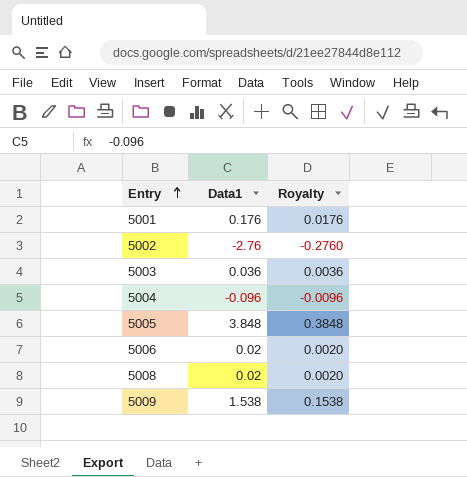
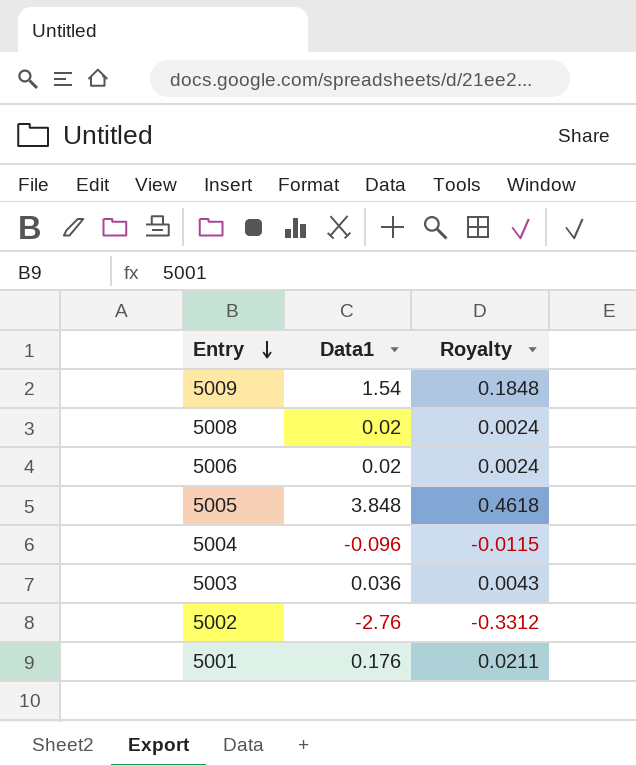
row order: Entry ascending -> Entry descending
column Royalty | formula: [Data1] * 0.1 -> [Data1] * 0.12
5009 | Data1: 1.538 -> 1.54

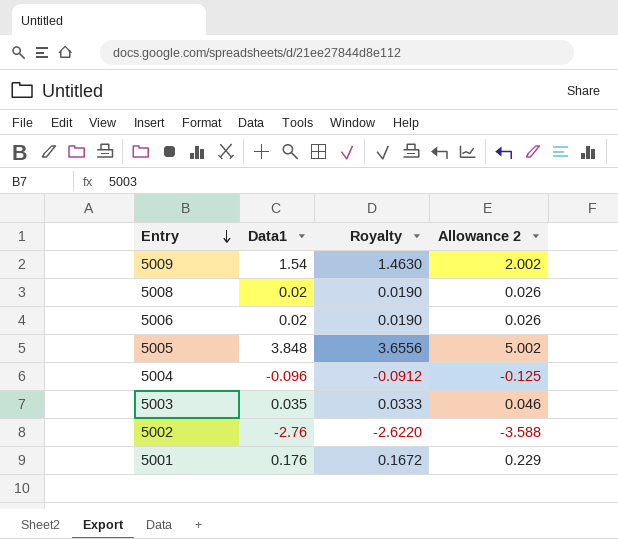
column Royalty | formula: [Data1] * 0.12 -> [Data1] * 0.95
column Allowance 2 | formula: none -> [Data1] * 1.3
5003 | Data1: 0.036 -> 0.035

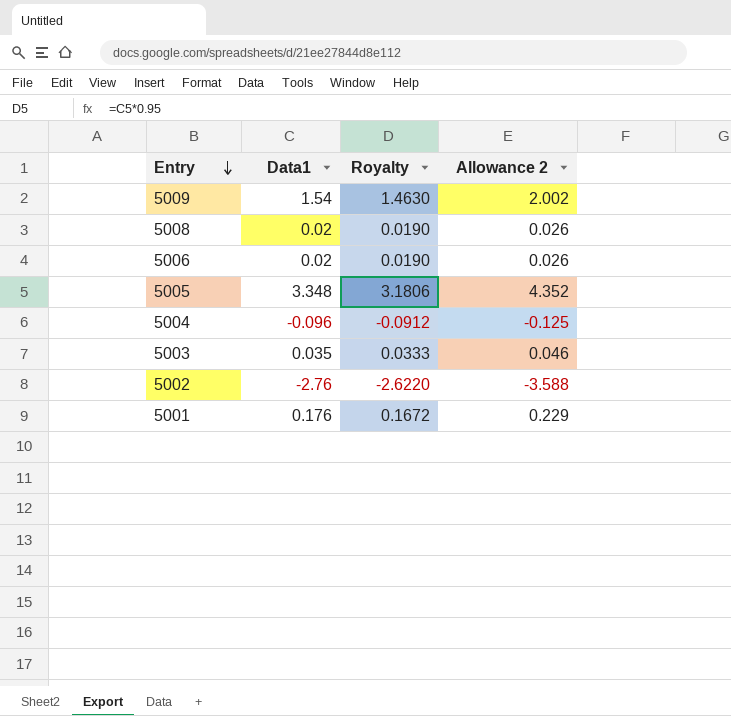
5005 | Data1: 3.848 -> 3.348
5005 | Royalty: 3.6556 -> 3.1806
5005 | Allowance 2: 5.002 -> 4.352

